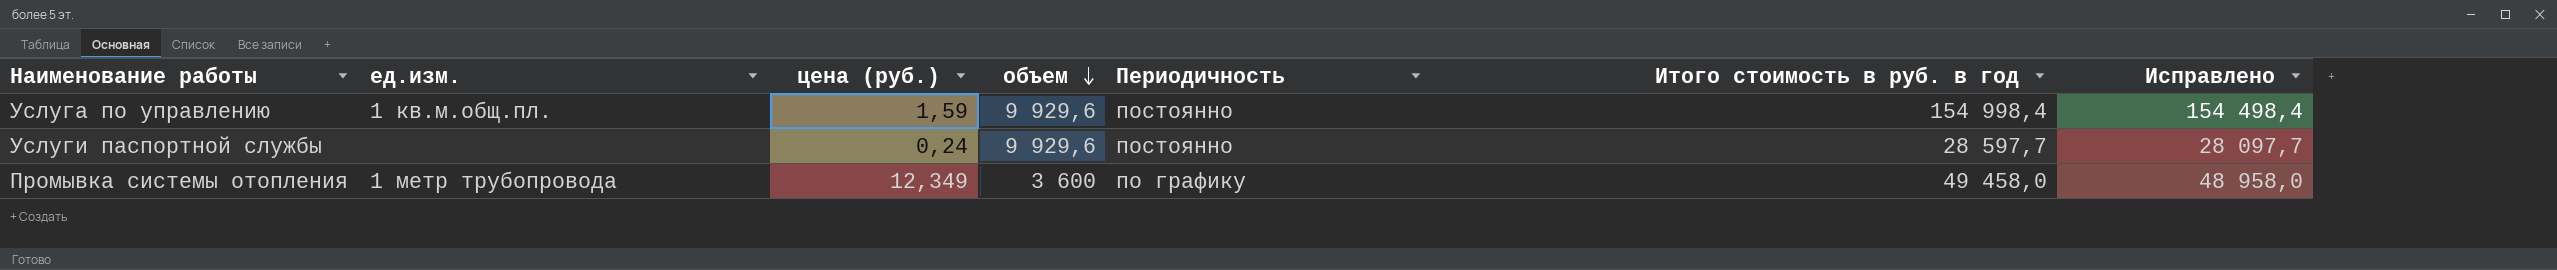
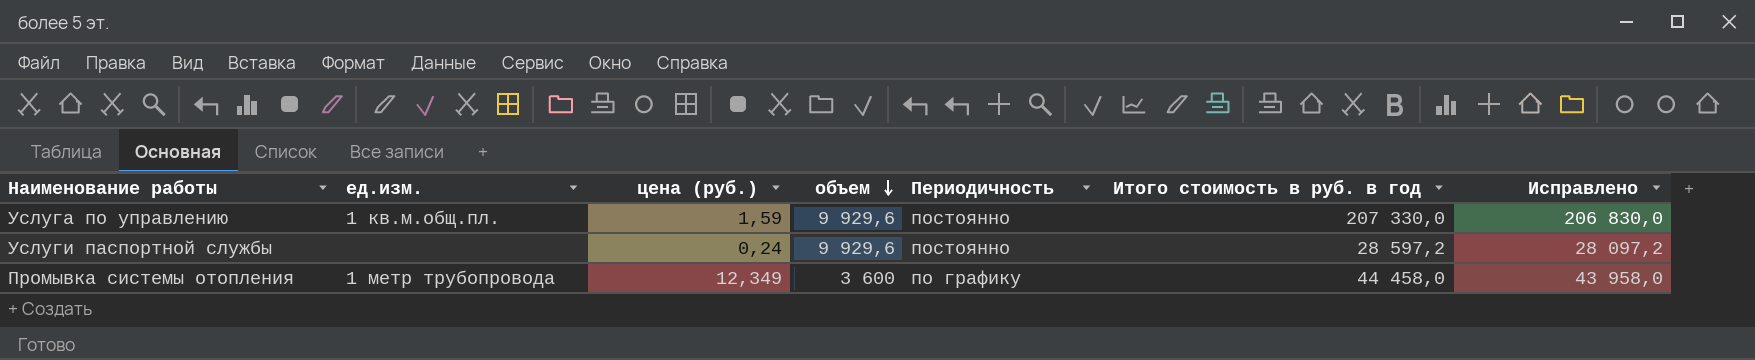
Услуга по управлению | Итого стоимость в руб. в год: 154 998,4 -> 207 330,0
Услуга по управлению | Исправлено: 154 498,4 -> 206 830,0
Услуги паспортной службы | Итого стоимость в руб. в год: 28 597,7 -> 28 597,2
Услуги паспортной службы | Исправлено: 28 097,7 -> 28 097,2
Промывка системы отопления | Итого стоимость в руб. в год: 49 458,0 -> 44 458,0
Промывка системы отопления | Исправлено: 48 958,0 -> 43 958,0

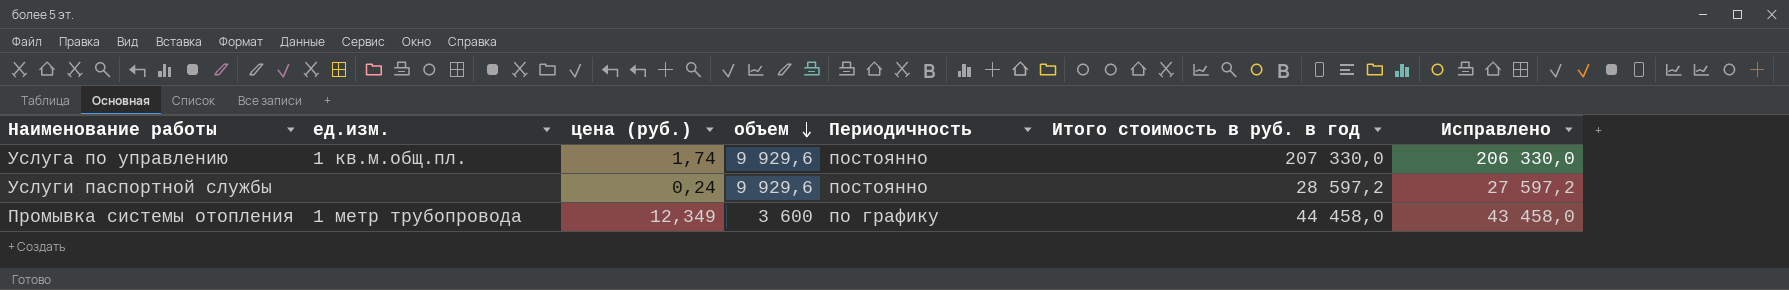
column Исправлено | formula: [Итого стоимость в руб. в год] - 500 -> [Итого стоимость в руб. в год] - 1000
Услуга по управлению | цена (руб.): 1,59 -> 1,74

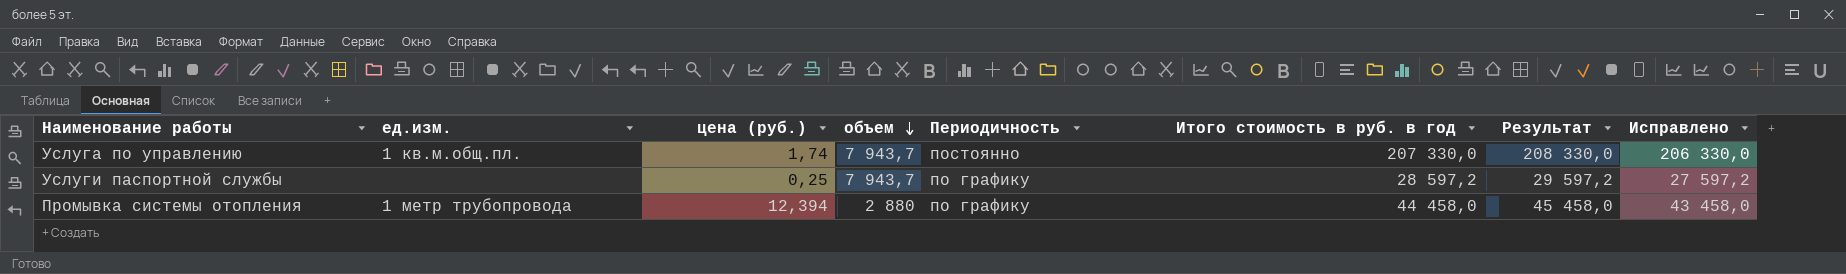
column Результат | formula: none -> [Итого стоимость в руб. в год] + 1000
Услуга по управлению | объем: 9 929,6 -> 7 943,7
Услуги паспортной службы | цена (руб.): 0,24 -> 0,25
Услуги паспортной службы | объем: 9 929,6 -> 7 943,7
Услуги паспортной службы | Периодичность: постоянно -> по графику
Промывка системы отопления | цена (руб.): 12,349 -> 12,394
Промывка системы отопления | объем: 3 600 -> 2 880

